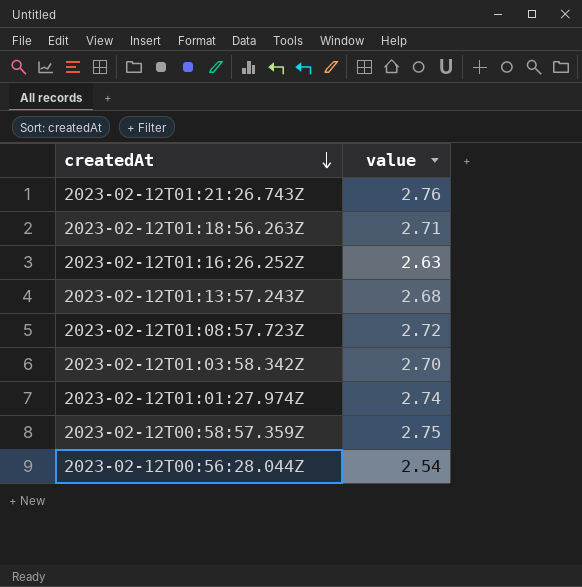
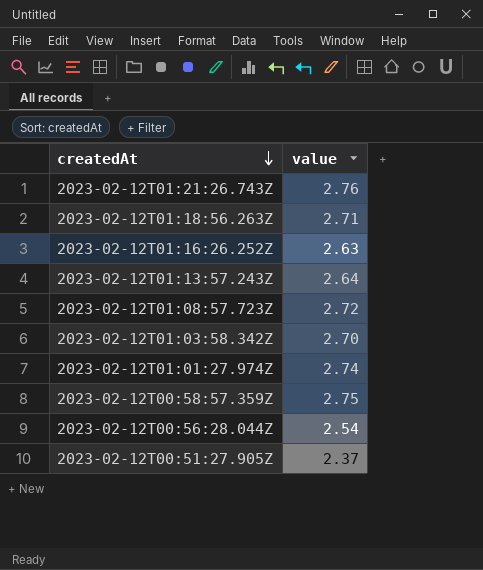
2023-02-12T01:13:57.243Z | value: 2.68 -> 2.64
row 2023-02-12T00:51:27.905Z: none -> 2.37

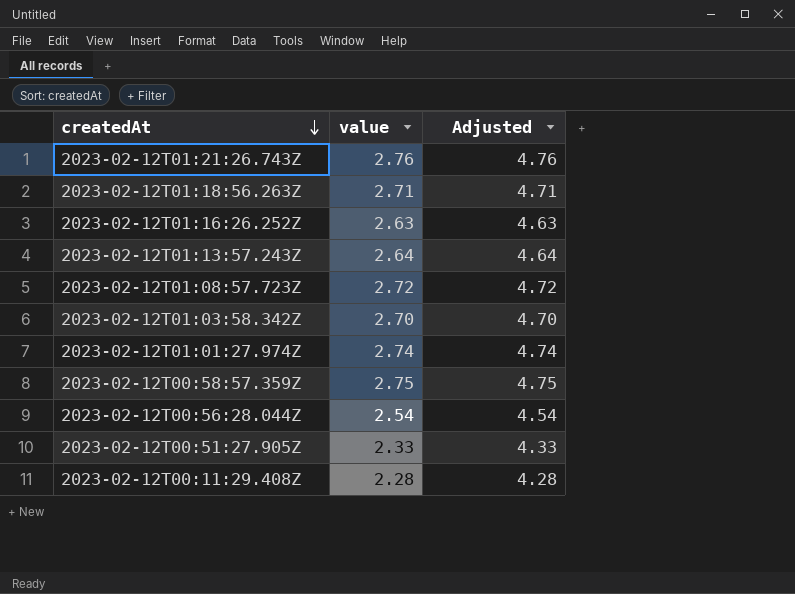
column Adjusted | formula: none -> [value] + 2
2023-02-12T00:51:27.905Z | value: 2.37 -> 2.33
row 2023-02-12T00:11:29.408Z: none -> 2.28 | 4.28

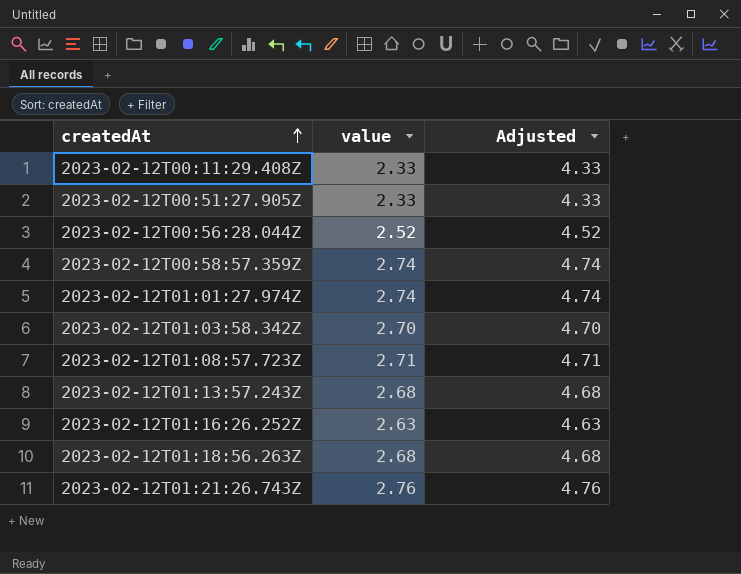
row order: createdAt descending -> createdAt ascending
2023-02-12T00:11:29.408Z | value: 2.28 -> 2.33
2023-02-12T00:11:29.408Z | Adjusted: 4.28 -> 4.33
2023-02-12T00:56:28.044Z | value: 2.54 -> 2.52
2023-02-12T00:56:28.044Z | Adjusted: 4.54 -> 4.52
2023-02-12T00:58:57.359Z | value: 2.75 -> 2.74
2023-02-12T00:58:57.359Z | Adjusted: 4.75 -> 4.74
2023-02-12T01:08:57.723Z | value: 2.72 -> 2.71
2023-02-12T01:08:57.723Z | Adjusted: 4.72 -> 4.71
2023-02-12T01:13:57.243Z | value: 2.64 -> 2.68
2023-02-12T01:13:57.243Z | Adjusted: 4.64 -> 4.68
2023-02-12T01:18:56.263Z | value: 2.71 -> 2.68
2023-02-12T01:18:56.263Z | Adjusted: 4.71 -> 4.68

